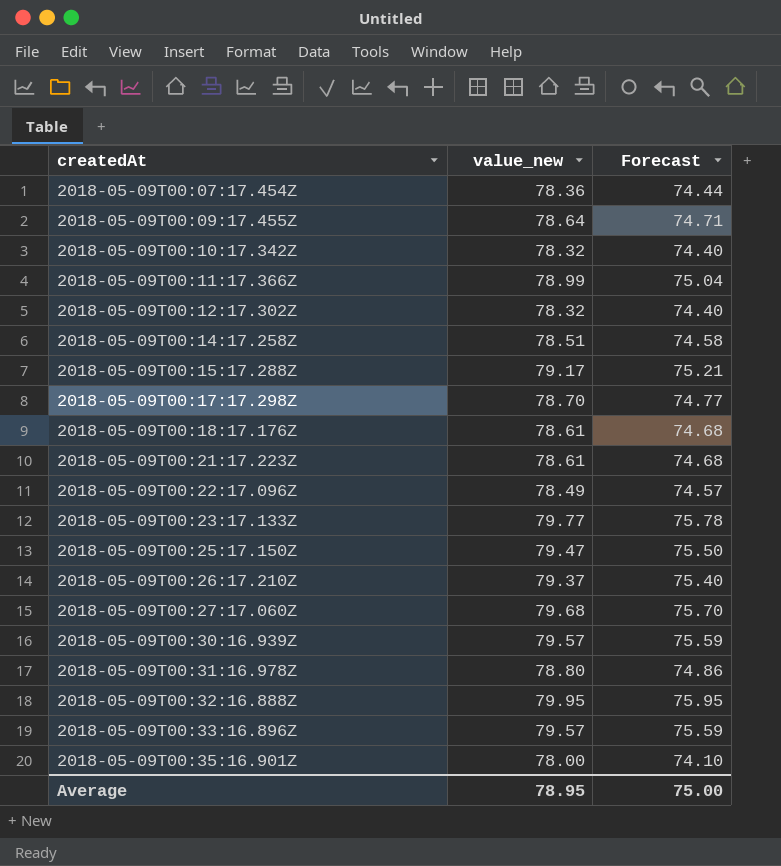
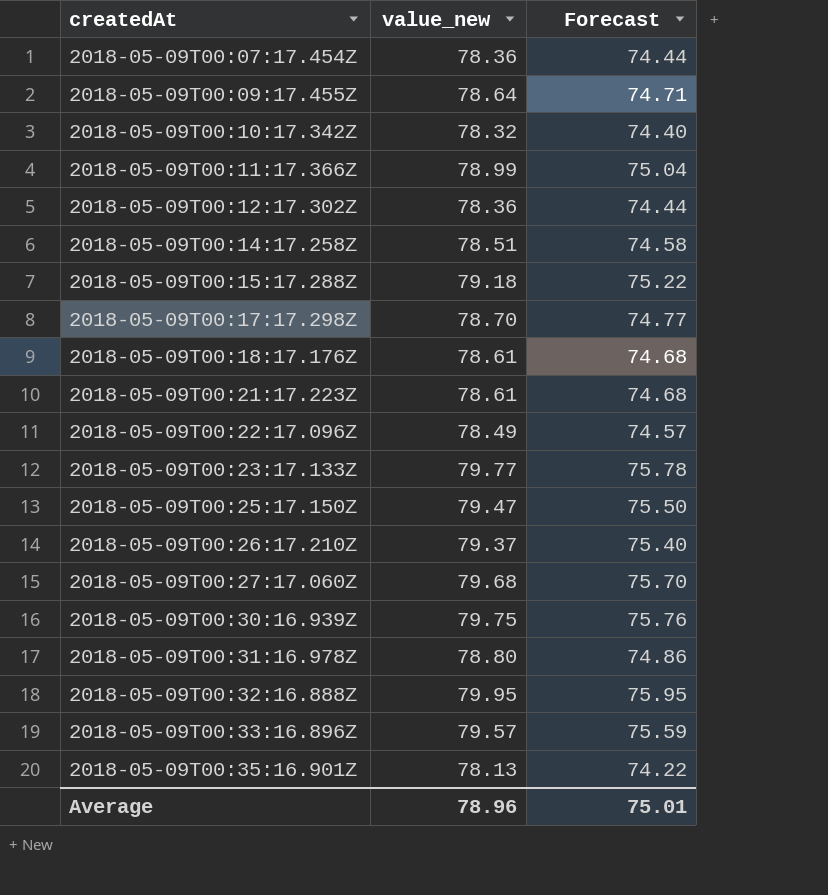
2018-05-09T00:12:17.302Z | value_new: 78.32 -> 78.36
2018-05-09T00:12:17.302Z | Forecast: 74.40 -> 74.44
2018-05-09T00:15:17.288Z | value_new: 79.17 -> 79.18
2018-05-09T00:15:17.288Z | Forecast: 75.21 -> 75.22
2018-05-09T00:30:16.939Z | value_new: 79.57 -> 79.75
2018-05-09T00:30:16.939Z | Forecast: 75.59 -> 75.76
2018-05-09T00:35:16.901Z | value_new: 78.00 -> 78.13
2018-05-09T00:35:16.901Z | Forecast: 74.10 -> 74.22
Average | value_new: 78.95 -> 78.96
Average | Forecast: 75.00 -> 75.01

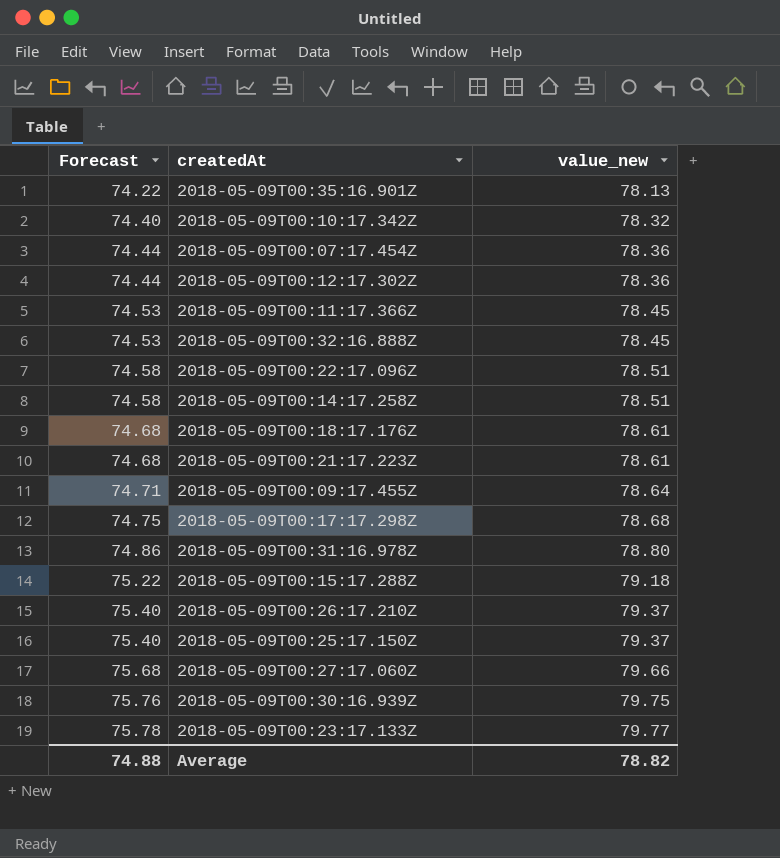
row order: createdAt ascending -> Forecast ascending
column Forecast | position: 3 -> 1
row 2018-05-09T00:33:16.896Z: 79.57 | 75.59 -> none
2018-05-09T00:11:17.366Z | Forecast: 75.04 -> 74.53
2018-05-09T00:11:17.366Z | value_new: 78.99 -> 78.45
2018-05-09T00:32:16.888Z | Forecast: 75.95 -> 74.53
2018-05-09T00:32:16.888Z | value_new: 79.95 -> 78.45
2018-05-09T00:22:17.096Z | Forecast: 74.57 -> 74.58
2018-05-09T00:22:17.096Z | value_new: 78.49 -> 78.51
2018-05-09T00:17:17.298Z | Forecast: 74.77 -> 74.75
2018-05-09T00:17:17.298Z | value_new: 78.70 -> 78.68
2018-05-09T00:25:17.150Z | Forecast: 75.50 -> 75.40
2018-05-09T00:25:17.150Z | value_new: 79.47 -> 79.37
2018-05-09T00:27:17.060Z | Forecast: 75.70 -> 75.68
2018-05-09T00:27:17.060Z | value_new: 79.68 -> 79.66
Average | Forecast: 75.01 -> 74.88
Average | value_new: 78.96 -> 78.82

